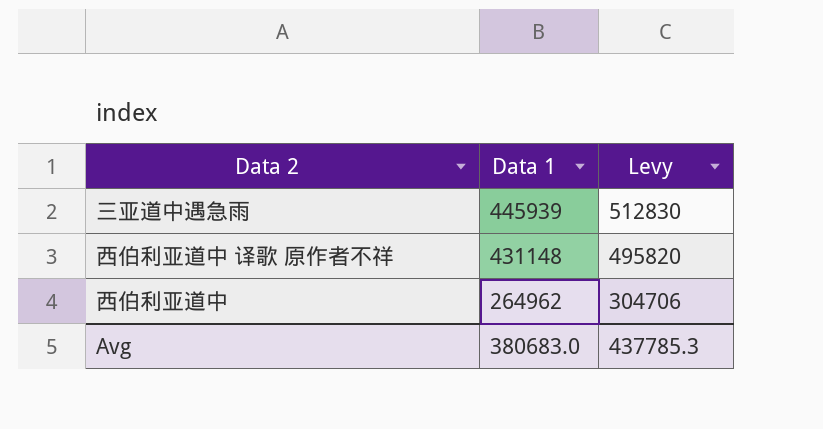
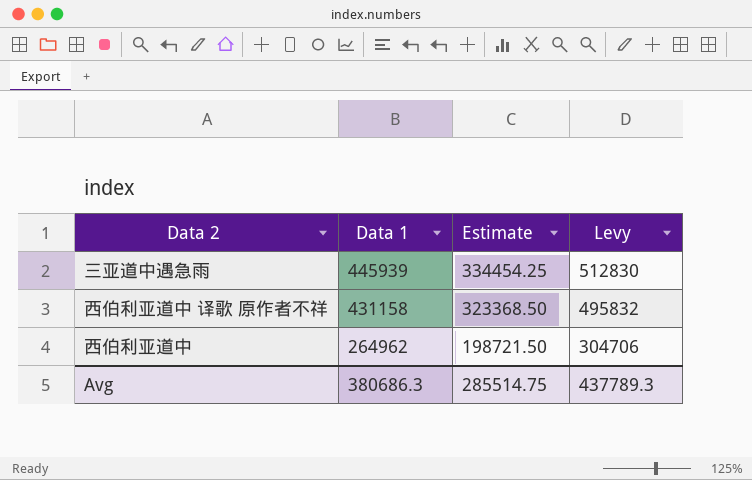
column Estimate | formula: none -> [Data 1] * 0.75
西伯利亚道中 译歌 原作者不祥 | Data 1: 431148 -> 431158
西伯利亚道中 译歌 原作者不祥 | Levy: 495820 -> 495832
Avg | Data 1: 380683.0 -> 380686.3
Avg | Levy: 437785.3 -> 437789.3

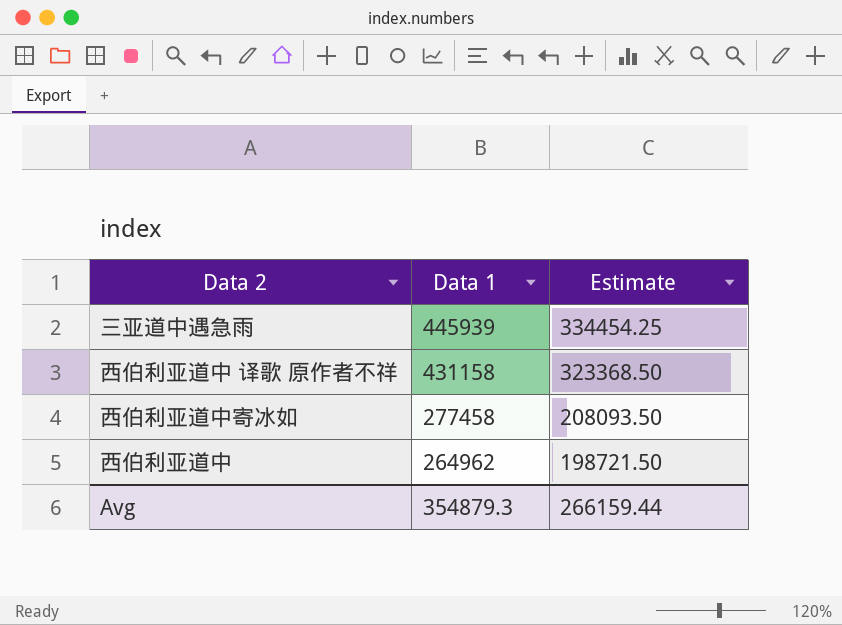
column Levy | formula: [Data 1] * 1.15 -> none
row 西伯利亚道中寄冰如: none -> 277458 | 208093.50
Avg | Data 1: 380686.3 -> 354879.3
Avg | Estimate: 285514.75 -> 266159.44

